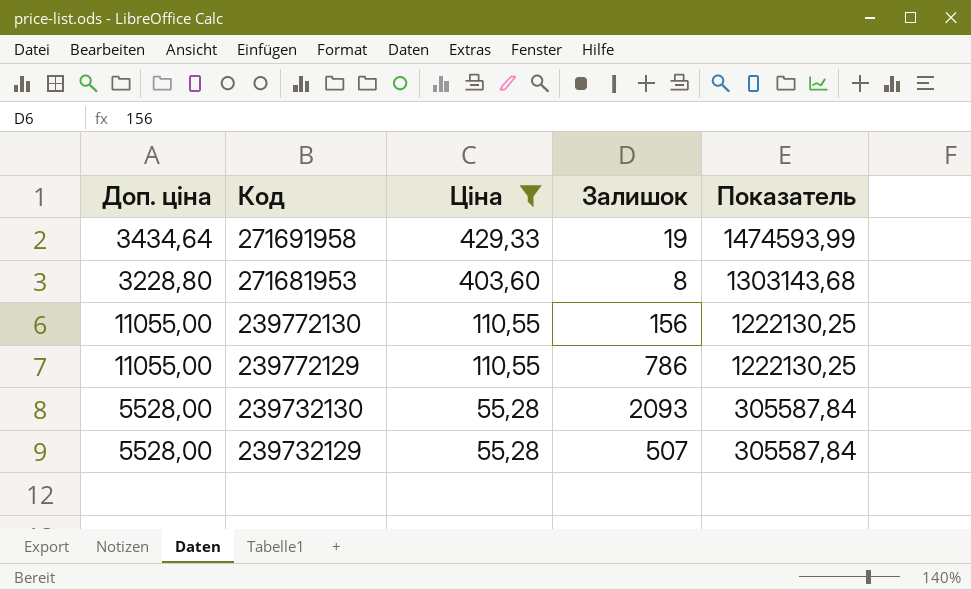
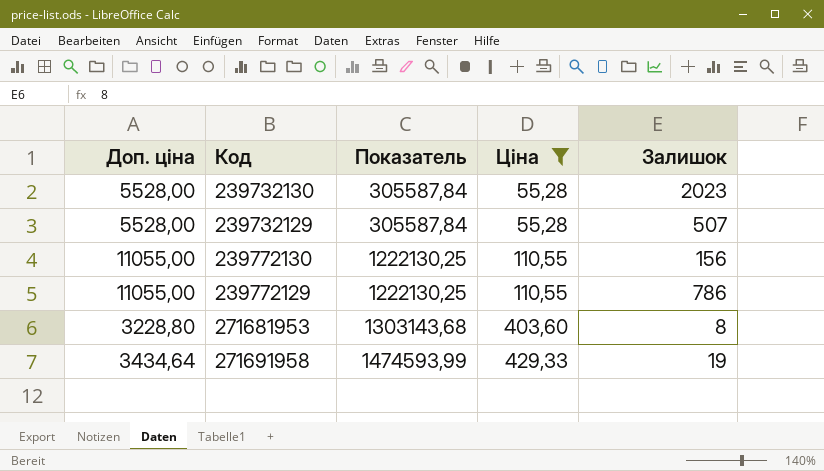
row order: Код descending -> Показатель ascending
column Показатель | position: 5 -> 3
239732130 | Залишок: 2093 -> 2023

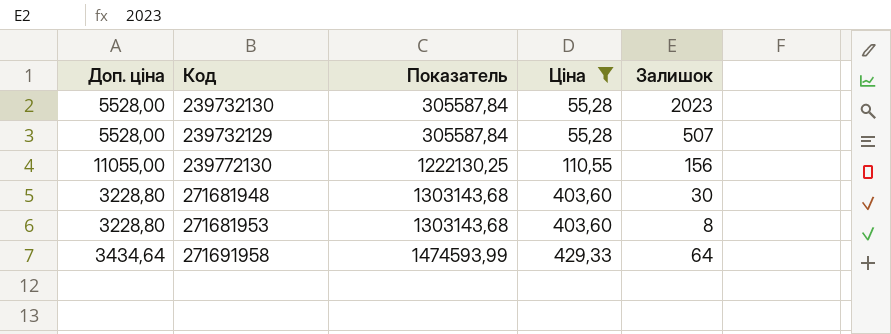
row 239772129: 11055,00 | 1222130,25 | 110,55 | 786 -> none
row 271681948: none -> 3228,80 | 1303143,68 | 403,60 | 30
271691958 | Залишок: 19 -> 64

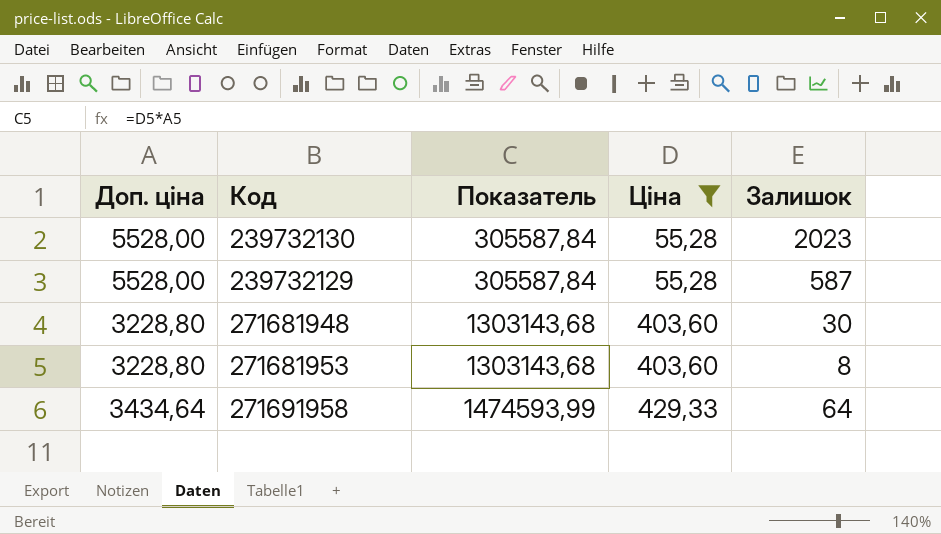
row 239772130: 11055,00 | 1222130,25 | 110,55 | 156 -> none
239732129 | Залишок: 507 -> 587

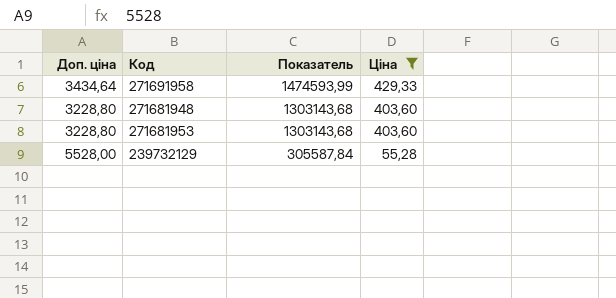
row order: Показатель ascending -> Показатель descending
column Залишок | position: 5 -> none
row 239732130: 5528,00 | 305587,84 | 55,28 | 2023 -> none

